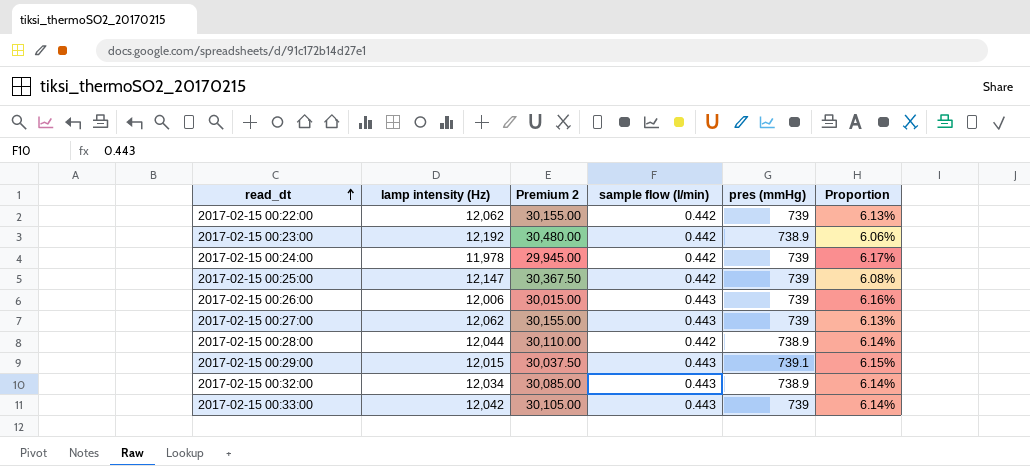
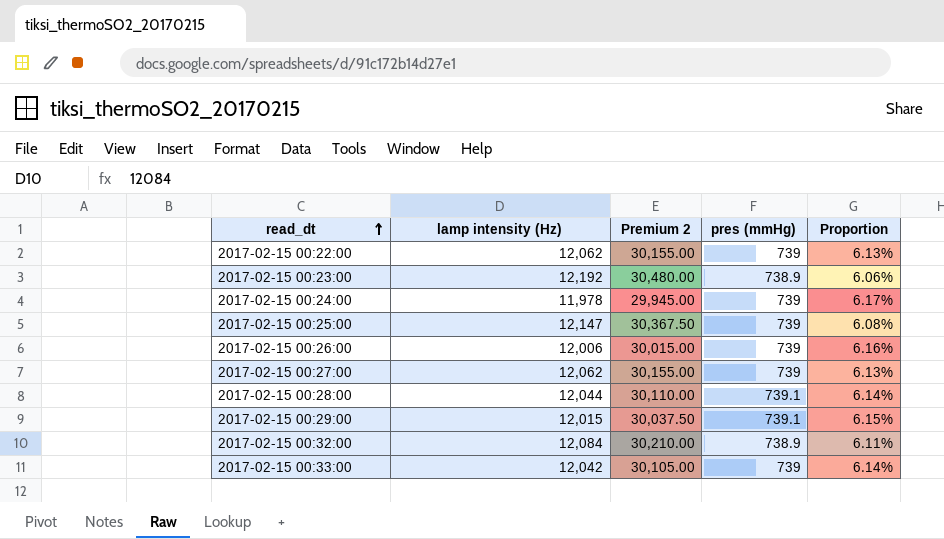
column sample flow (l/min) | position: 4 -> none
2017-02-15 00:28:00 | pres (mmHg): 738.9 -> 739.1
2017-02-15 00:32:00 | lamp intensity (Hz): 12,034 -> 12,084
2017-02-15 00:32:00 | Premium 2: 30,085.00 -> 30,210.00
2017-02-15 00:32:00 | Proportion: 6.14% -> 6.11%

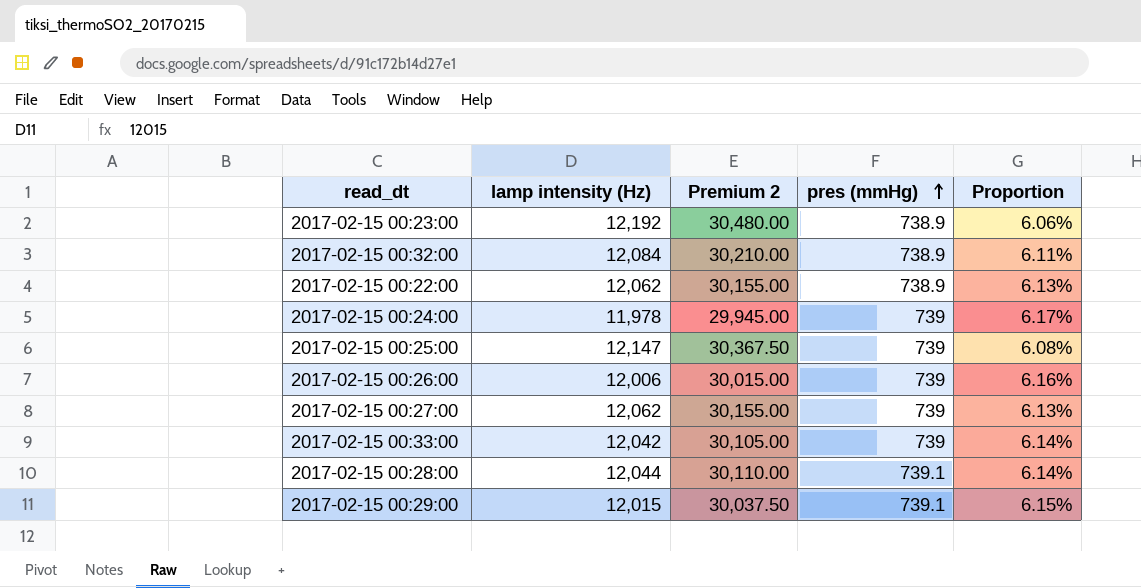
row order: read_dt ascending -> pres (mmHg) ascending
2017-02-15 00:22:00 | pres (mmHg): 739 -> 738.9

